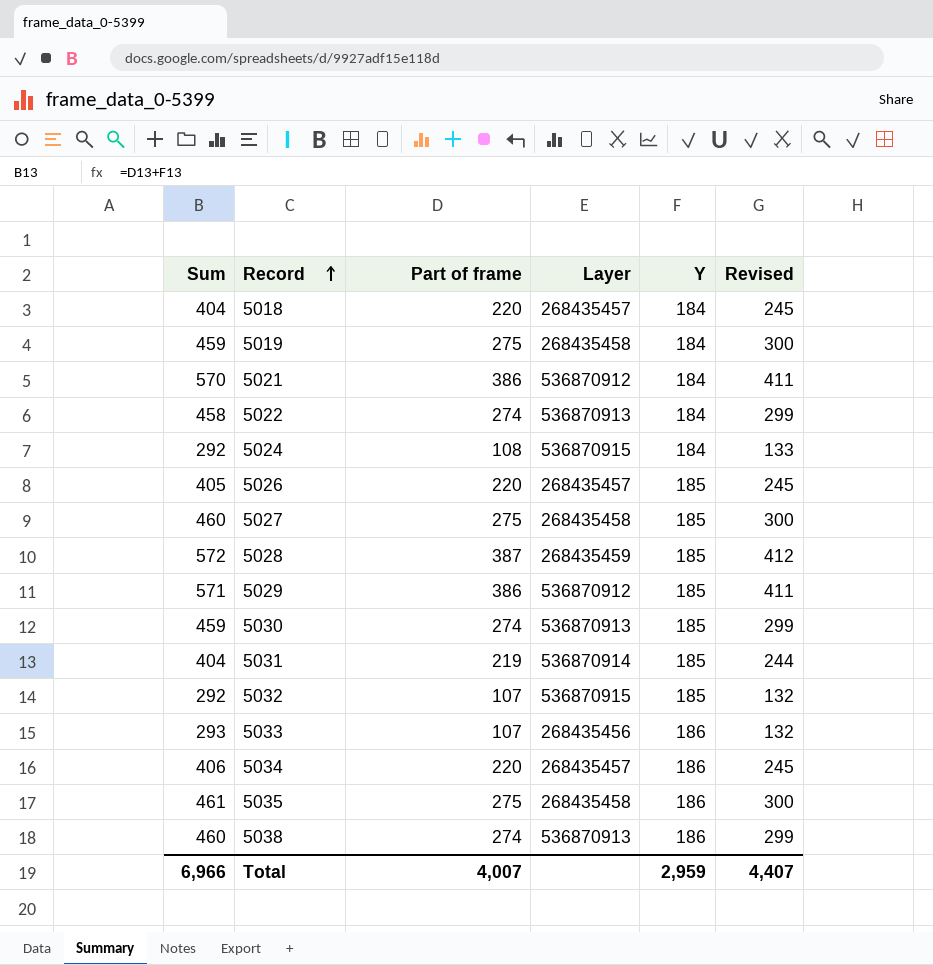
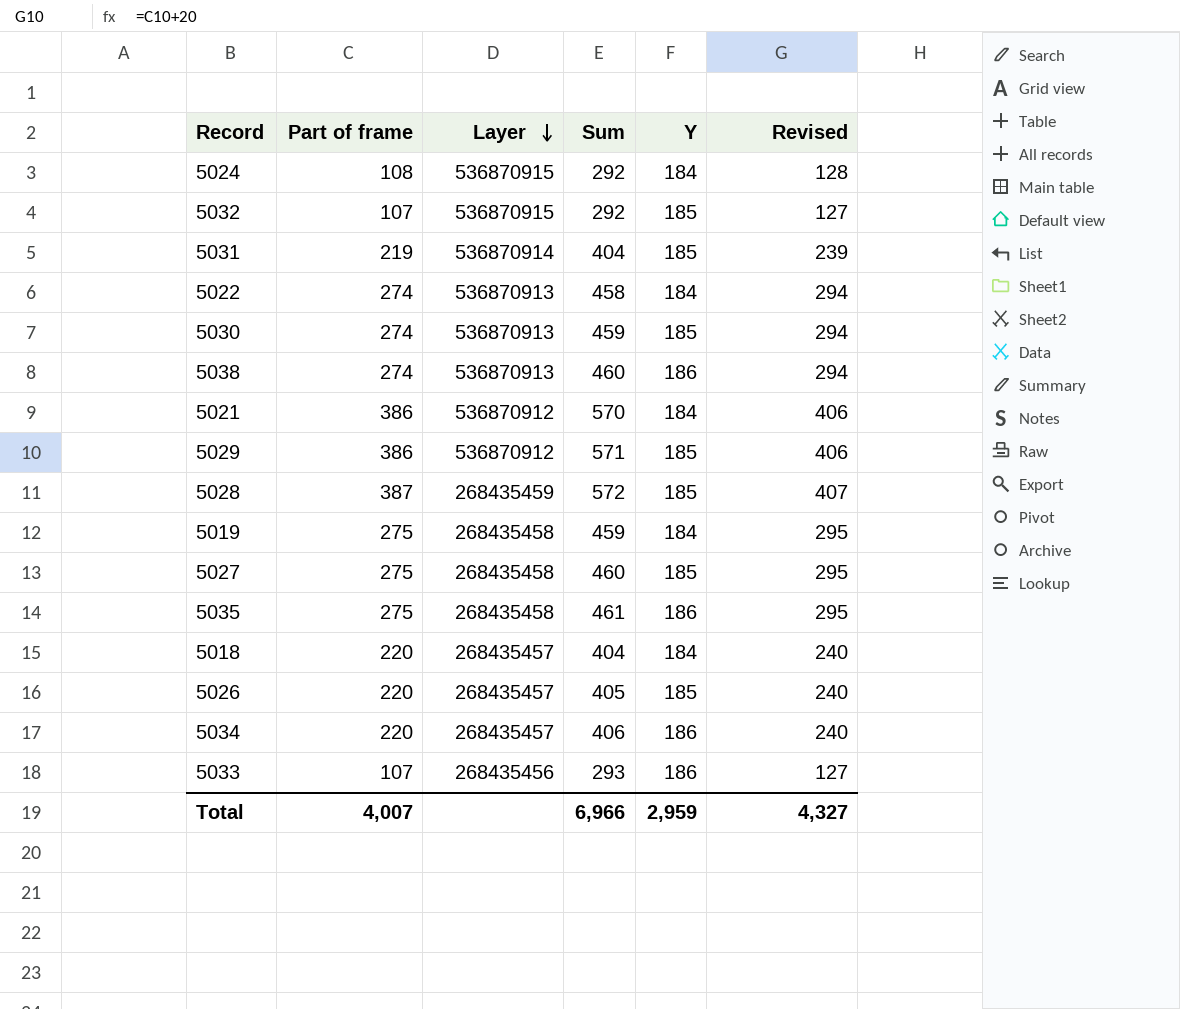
row order: Record ascending -> Layer descending
column Sum | position: 1 -> 4
column Revised | formula: [Part of frame] + 25 -> [Part of frame] + 20
Total | Revised: 4,407 -> 4,327

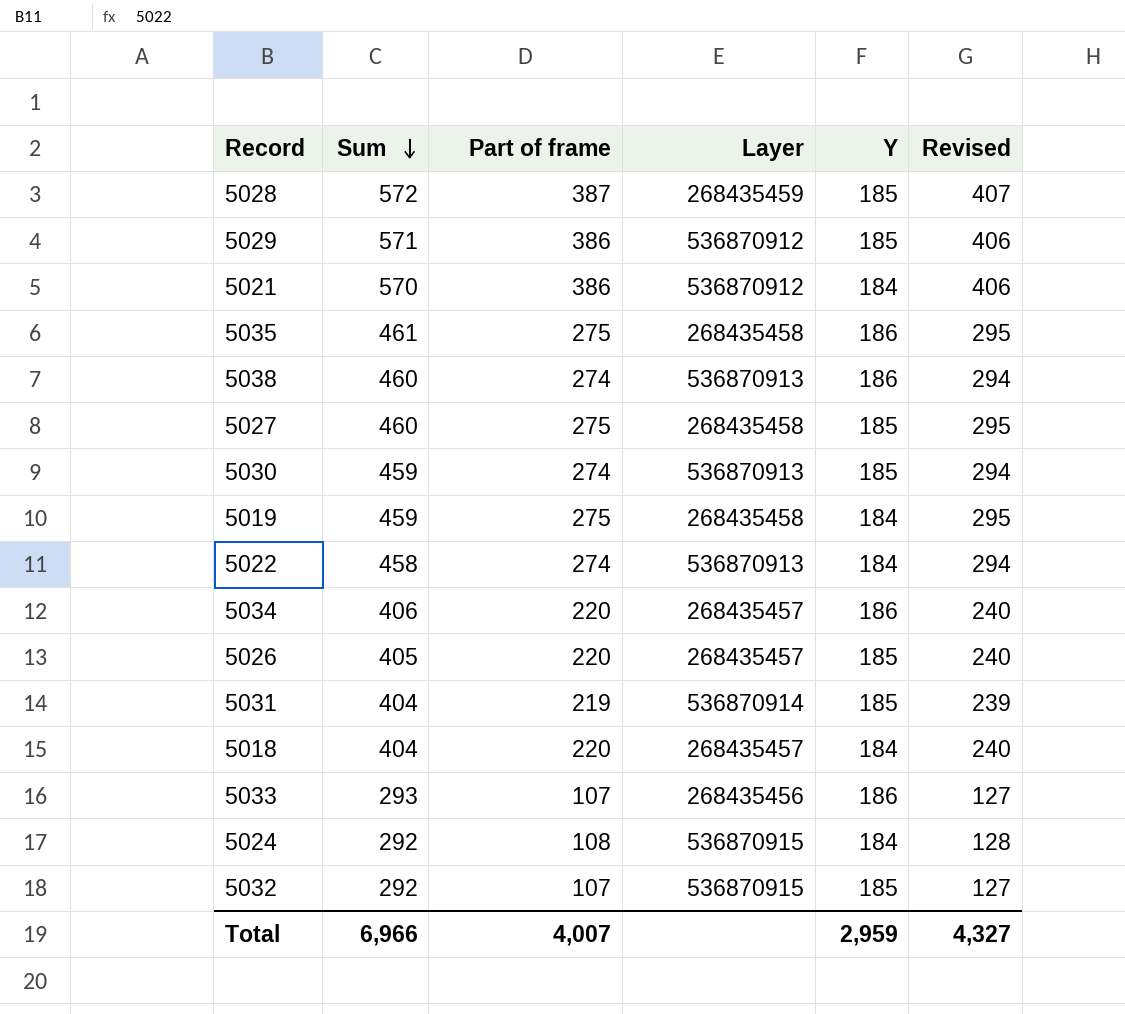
row order: Layer descending -> Sum descending
column Sum | position: 4 -> 2

